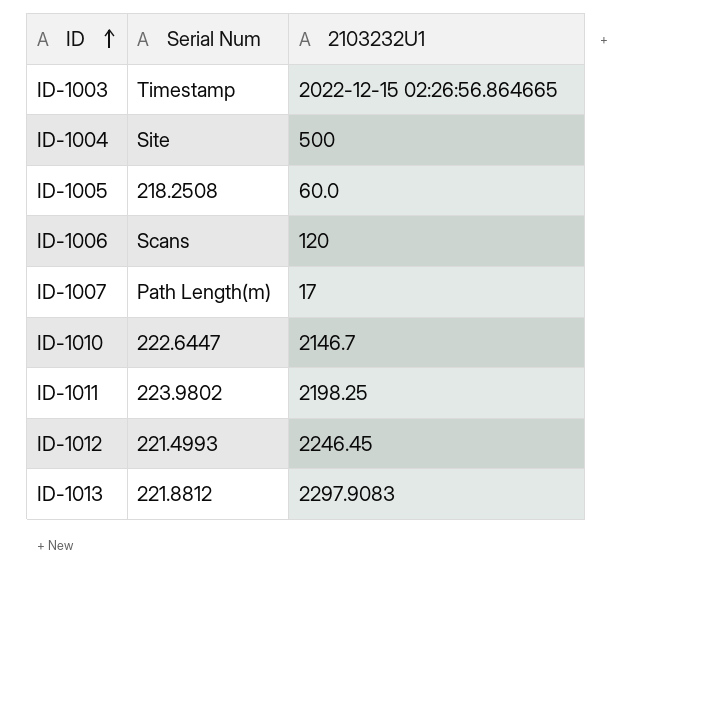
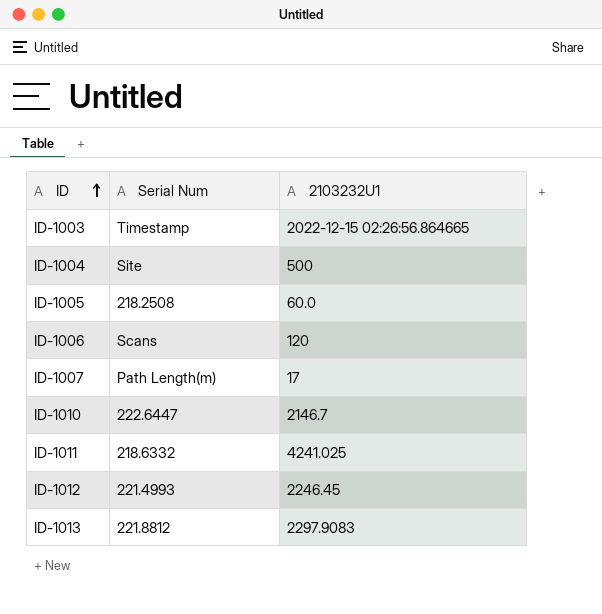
ID-1011 | Serial Num: 223.9802 -> 218.6332
ID-1011 | 2103232U1: 2198.25 -> 4241.025

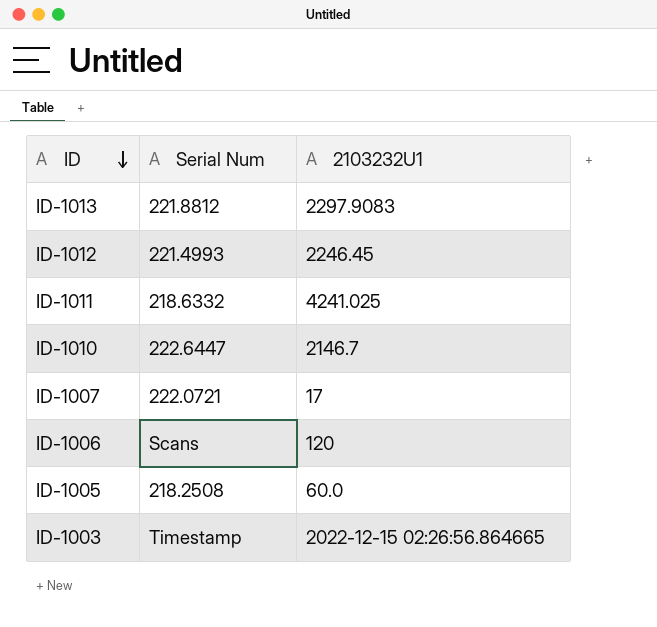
row order: ID ascending -> ID descending
row ID-1004: Site | 500 -> none
ID-1007 | Serial Num: Path Length(m) -> 222.0721

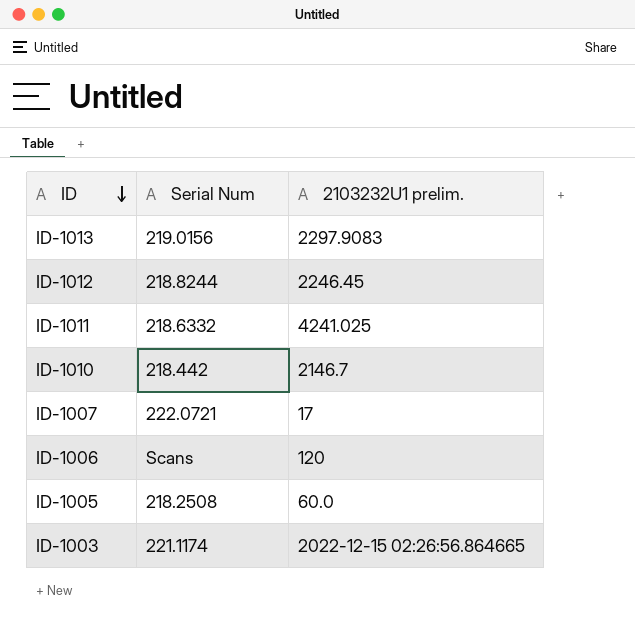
column name: 2103232U1 -> 2103232U1 prelim.
ID-1013 | Serial Num: 221.8812 -> 219.0156
ID-1012 | Serial Num: 221.4993 -> 218.8244
ID-1010 | Serial Num: 222.6447 -> 218.442
ID-1003 | Serial Num: Timestamp -> 221.1174

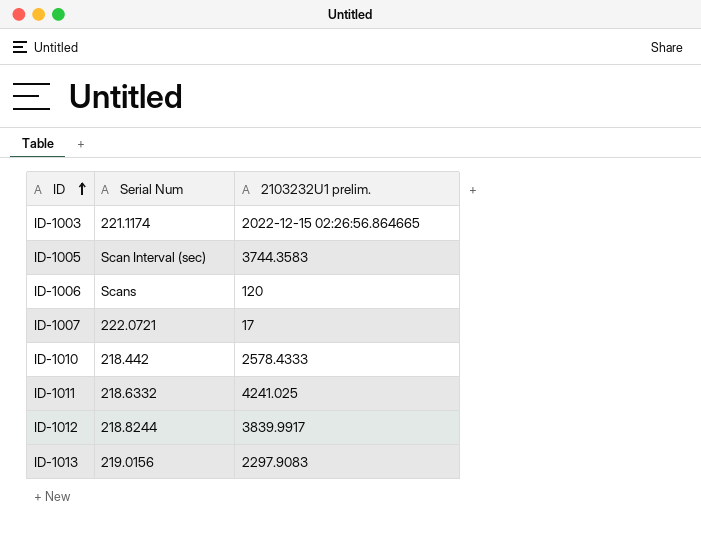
row order: ID descending -> ID ascending
ID-1005 | Serial Num: 218.2508 -> Scan Interval (sec)
ID-1005 | 2103232U1 prelim.: 60.0 -> 3744.3583
ID-1010 | 2103232U1 prelim.: 2146.7 -> 2578.4333
ID-1012 | 2103232U1 prelim.: 2246.45 -> 3839.9917

